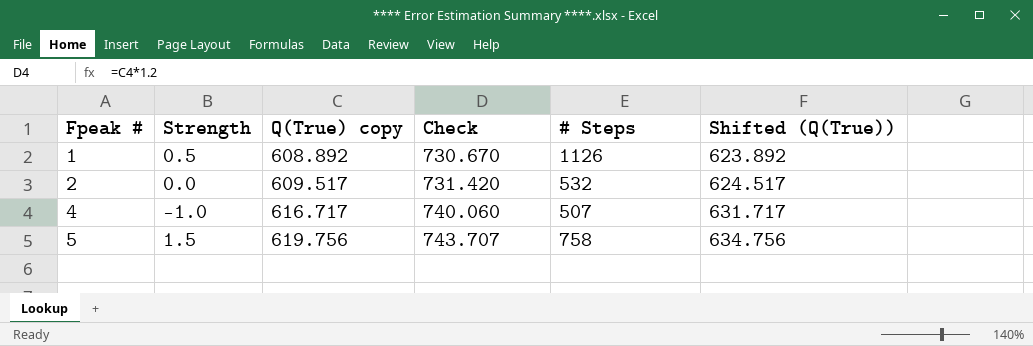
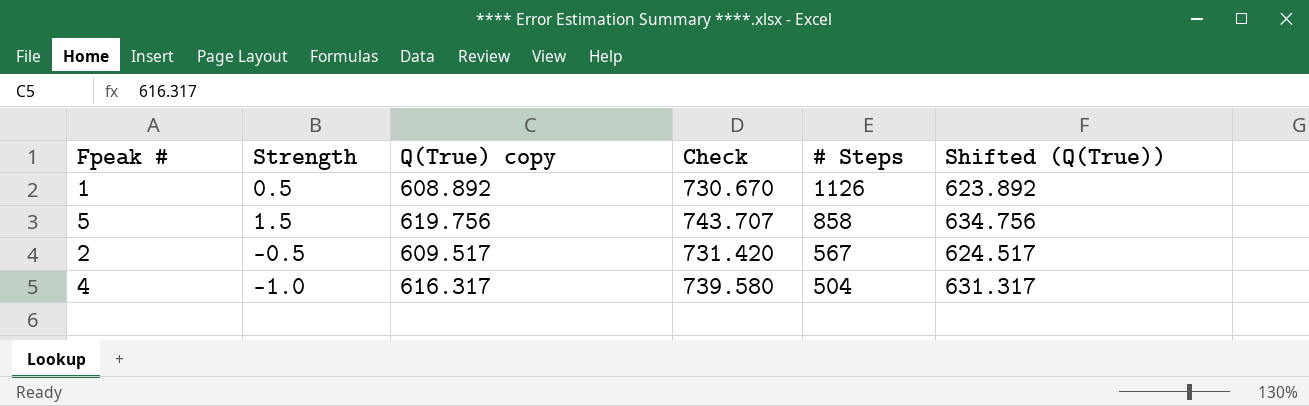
row order: Fpeak # ascending -> # Steps descending
5 | # Steps: 758 -> 858
2 | Strength: 0.0 -> -0.5
2 | # Steps: 532 -> 567
4 | Q(True) copy: 616.717 -> 616.317
4 | Check: 740.060 -> 739.580
4 | # Steps: 507 -> 504
4 | Shifted (Q(True)): 631.717 -> 631.317

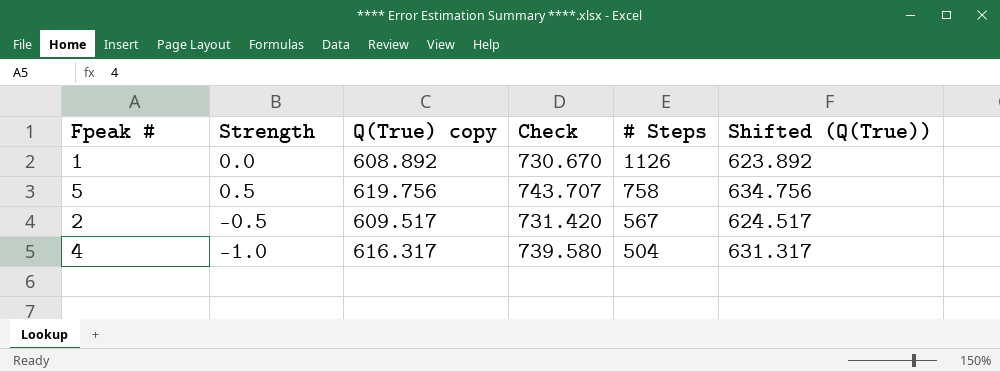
1 | Strength: 0.5 -> 0.0
5 | Strength: 1.5 -> 0.5
5 | # Steps: 858 -> 758

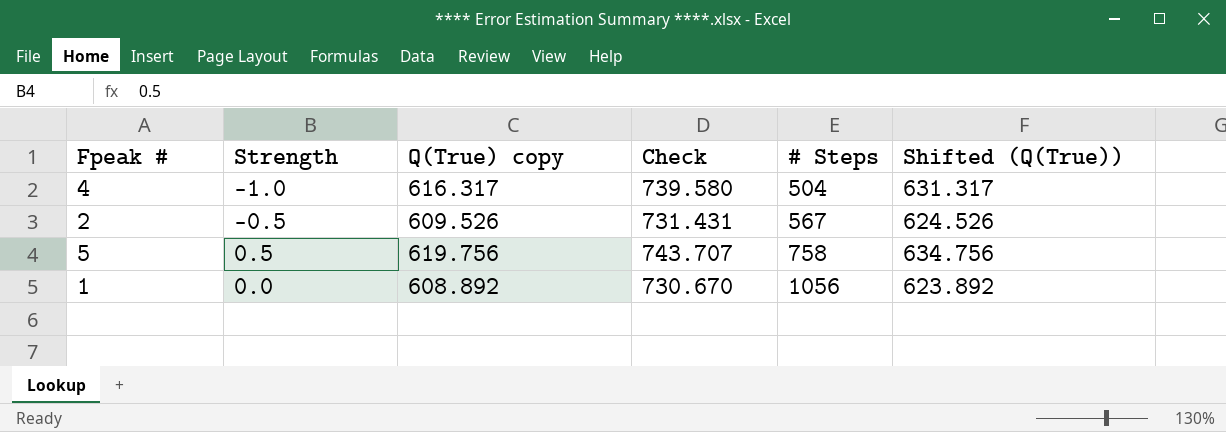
row order: # Steps descending -> # Steps ascending
2 | Q(True) copy: 609.517 -> 609.526
2 | Check: 731.420 -> 731.431
2 | Shifted (Q(True)): 624.517 -> 624.526
1 | # Steps: 1126 -> 1056

